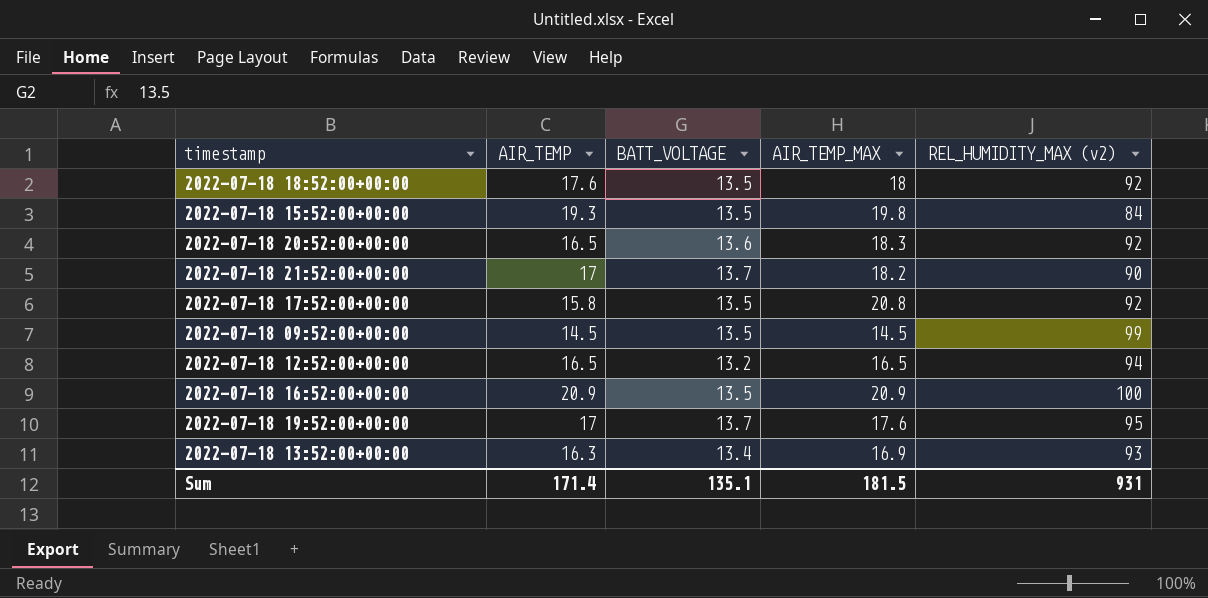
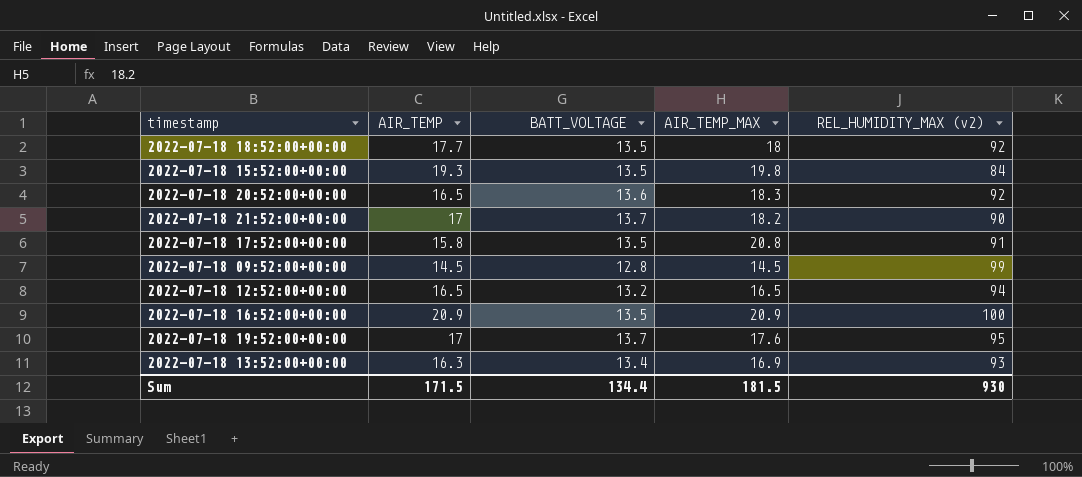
2022-07-18 18:52:00+00:00 | AIR_TEMP: 17.6 -> 17.7
2022-07-18 17:52:00+00:00 | REL_HUMIDITY_MAX (v2): 92 -> 91
2022-07-18 09:52:00+00:00 | BATT_VOLTAGE: 13.5 -> 12.8
Sum | AIR_TEMP: 171.4 -> 171.5
Sum | BATT_VOLTAGE: 135.1 -> 134.4
Sum | REL_HUMIDITY_MAX (v2): 931 -> 930

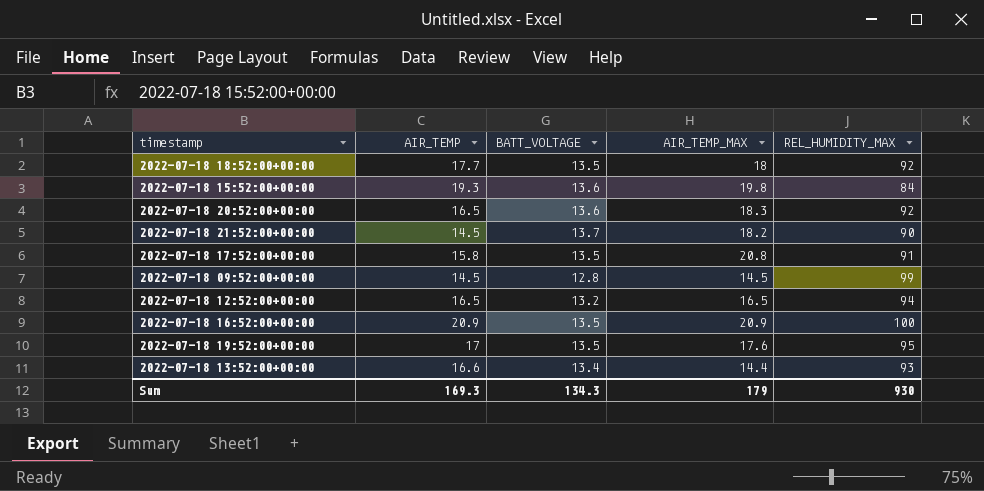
column name: REL_HUMIDITY_MAX (v2) -> REL_HUMIDITY_MAX
2022-07-18 15:52:00+00:00 | BATT_VOLTAGE: 13.5 -> 13.6
2022-07-18 21:52:00+00:00 | AIR_TEMP: 17 -> 14.5
2022-07-18 19:52:00+00:00 | BATT_VOLTAGE: 13.7 -> 13.5
2022-07-18 13:52:00+00:00 | AIR_TEMP: 16.3 -> 16.6
2022-07-18 13:52:00+00:00 | AIR_TEMP_MAX: 16.9 -> 14.4
Sum | AIR_TEMP: 171.5 -> 169.3
Sum | BATT_VOLTAGE: 134.4 -> 134.3
Sum | AIR_TEMP_MAX: 181.5 -> 179

